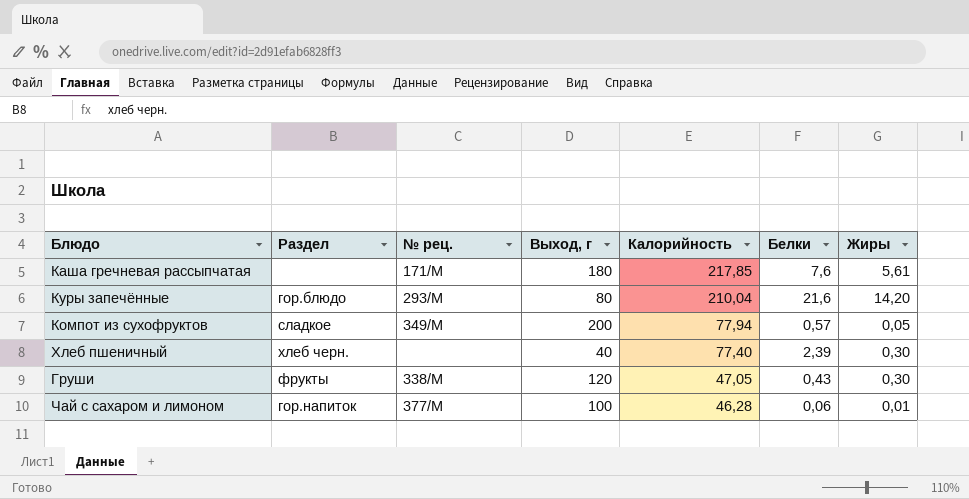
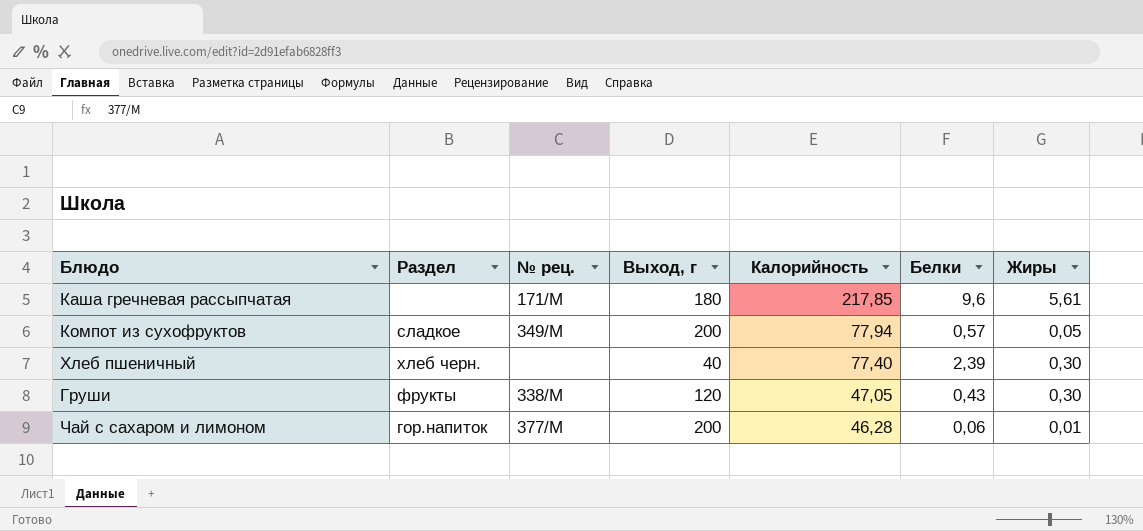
row Куры запечённые: гор.блюдо | 293/М | 80 | 210,04 | 21,6 | 14,20 -> none
Каша гречневая рассыпчатая | Белки: 7,6 -> 9,6
Чай с сахаром и лимоном | Выход, г: 100 -> 200

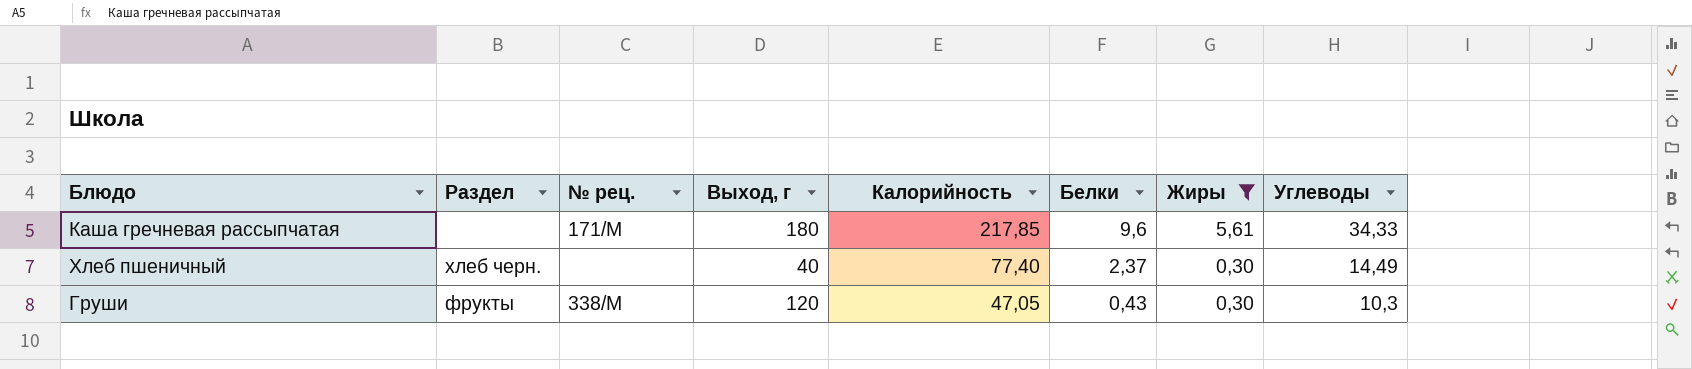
filter: none -> Жиры >= 0,30
column Углеводы | position: none -> 8
Хлеб пшеничный | Белки: 2,39 -> 2,37

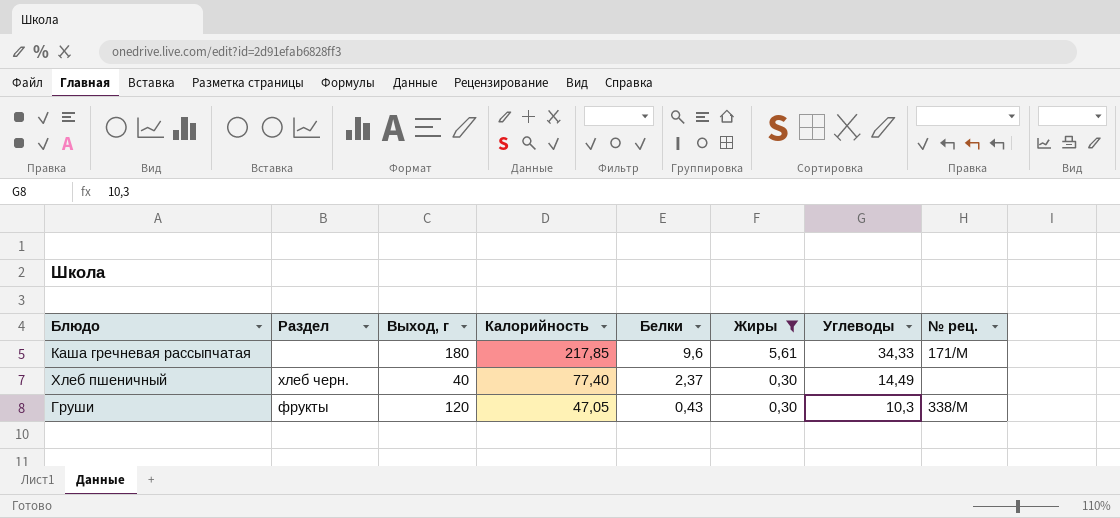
column № рец. | position: 3 -> 8

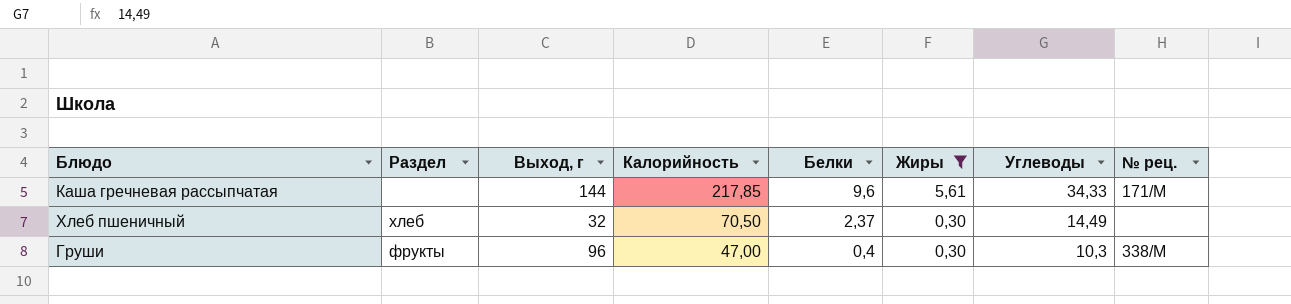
Каша гречневая рассыпчатая | Выход, г: 180 -> 144
Хлеб пшеничный | Раздел: хлеб черн. -> хлеб
Хлеб пшеничный | Выход, г: 40 -> 32
Хлеб пшеничный | Калорийность: 77,40 -> 70,50
Груши | Выход, г: 120 -> 96
Груши | Калорийность: 47,05 -> 47,00
Груши | Белки: 0,43 -> 0,4

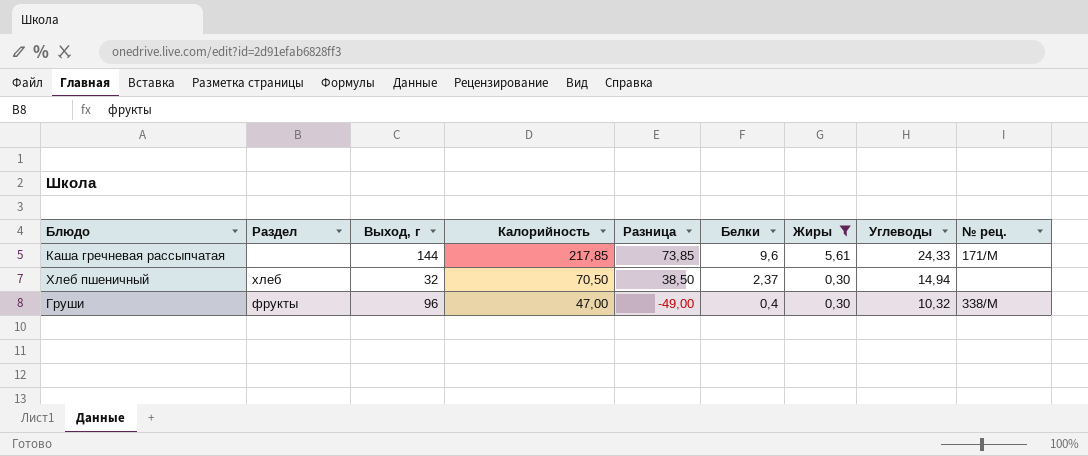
column Разница | formula: none -> [Калорийность] - [Выход, г]
Каша гречневая рассыпчатая | Углеводы: 34,33 -> 24,33
Хлеб пшеничный | Углеводы: 14,49 -> 14,94
Груши | Углеводы: 10,3 -> 10,32

